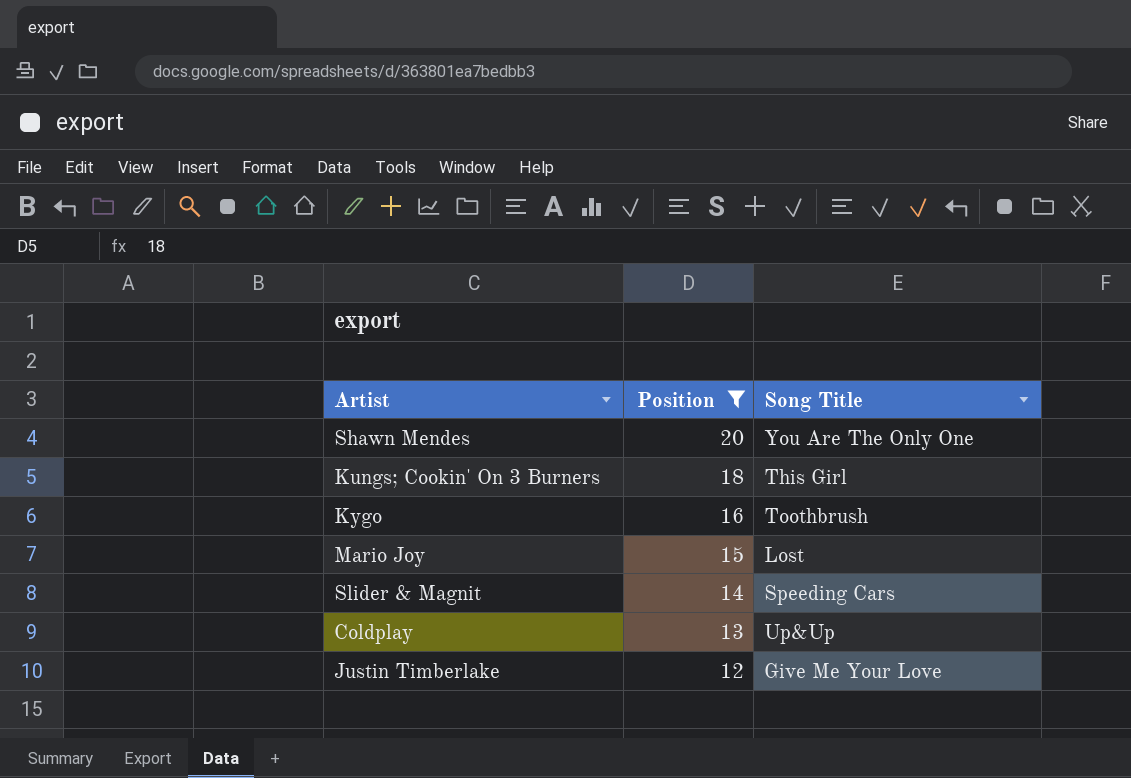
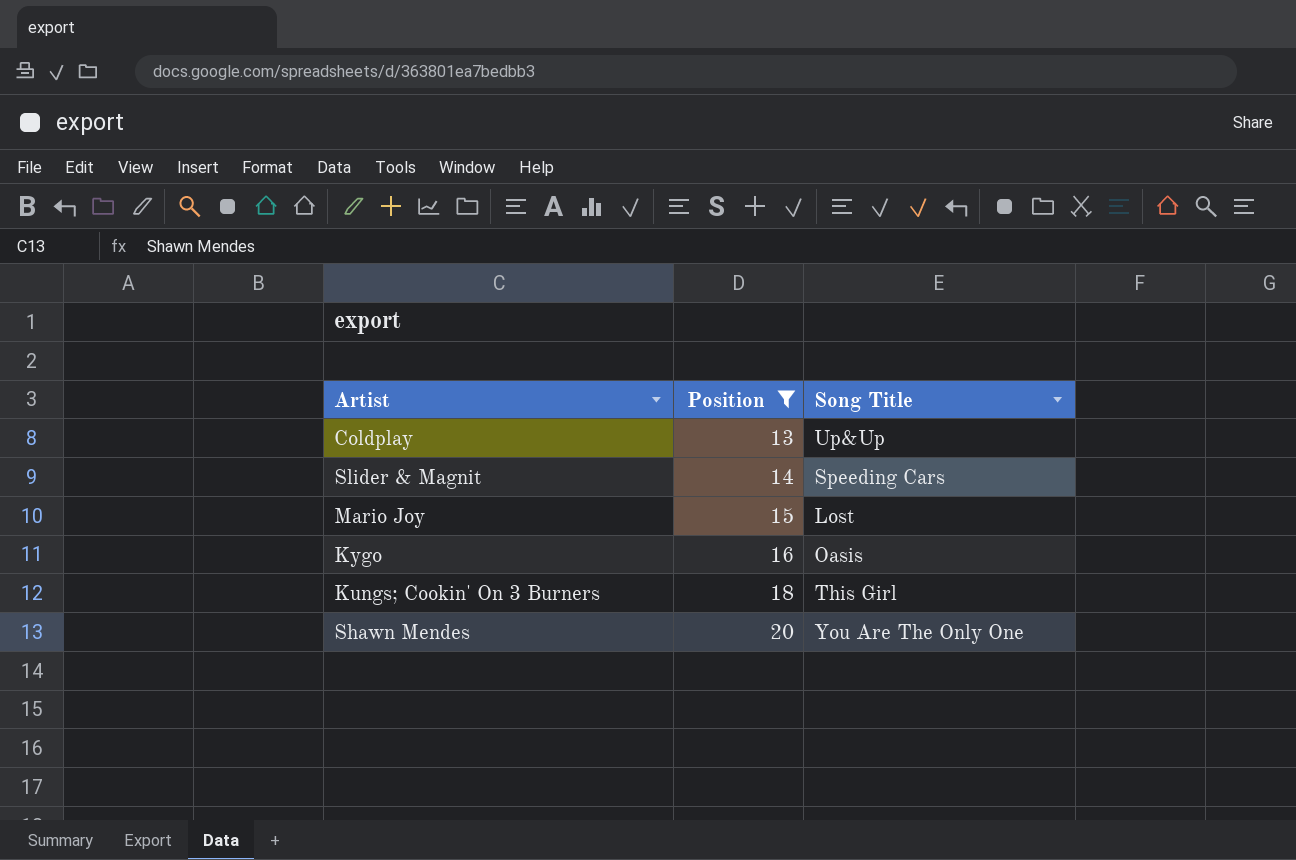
row order: Position descending -> Position ascending
row Justin Timberlake: 12 | Give Me Your Love -> none
Kygo | Song Title: Toothbrush -> Oasis

